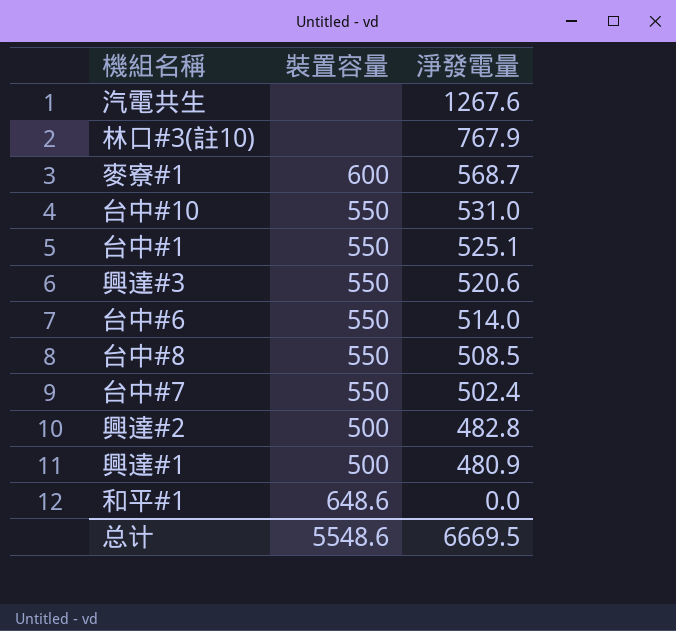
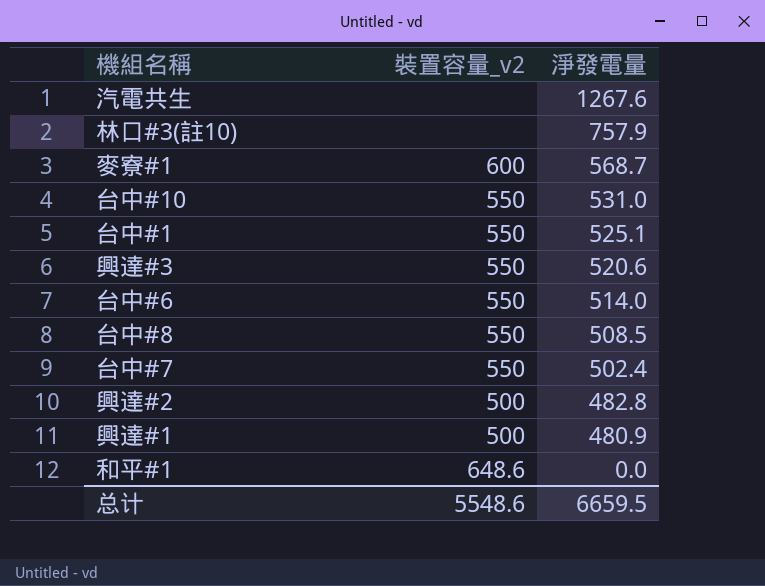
column name: 裝置容量 -> 裝置容量_v2
林口#3(註10) | 淨發電量: 767.9 -> 757.9
总计 | 淨發電量: 6669.5 -> 6659.5

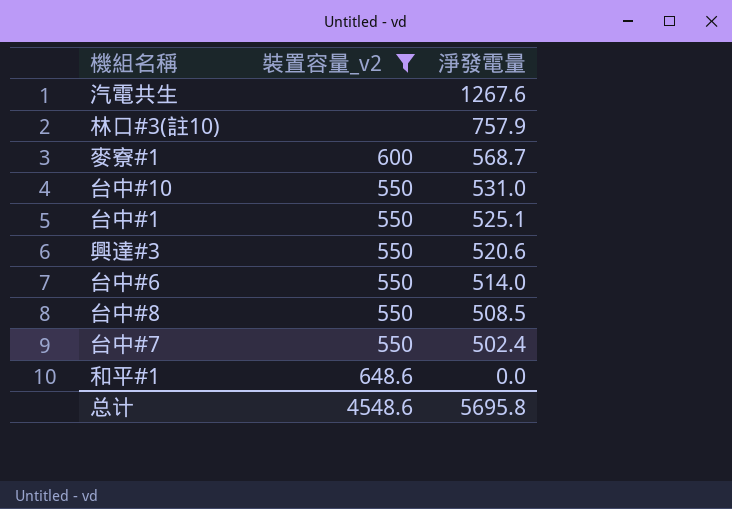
filter: none -> 裝置容量_v2 != 500
总计 | 裝置容量_v2: 5548.6 -> 4548.6
总计 | 淨發電量: 6659.5 -> 5695.8

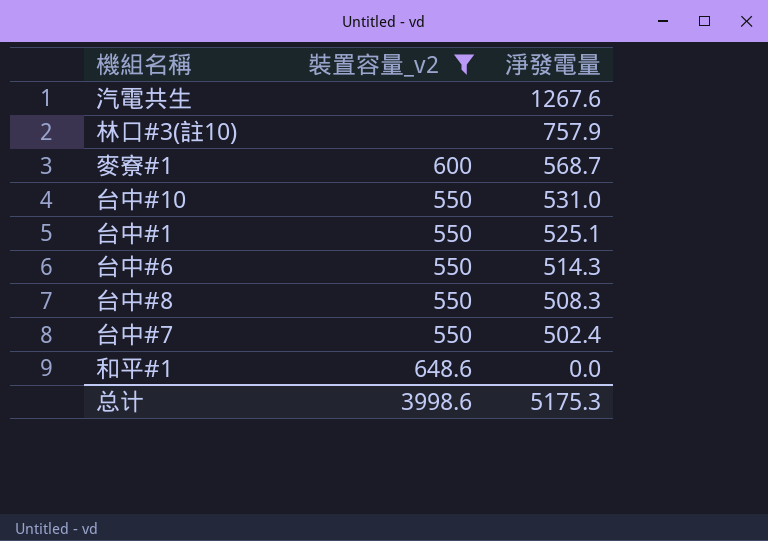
row 興達#3: 550 | 520.6 -> none
台中#6 | 淨發電量: 514.0 -> 514.3
台中#8 | 淨發電量: 508.5 -> 508.3
总计 | 裝置容量_v2: 4548.6 -> 3998.6
总计 | 淨發電量: 5695.8 -> 5175.3

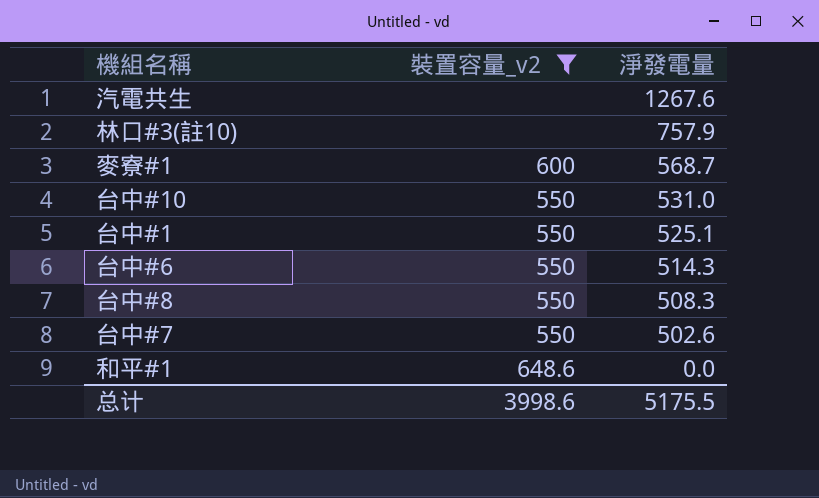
台中#7 | 淨發電量: 502.4 -> 502.6
总计 | 淨發電量: 5175.3 -> 5175.5

